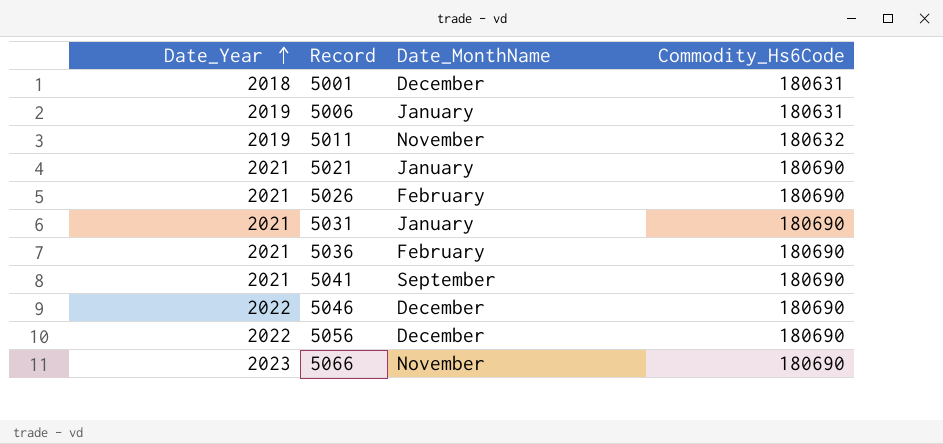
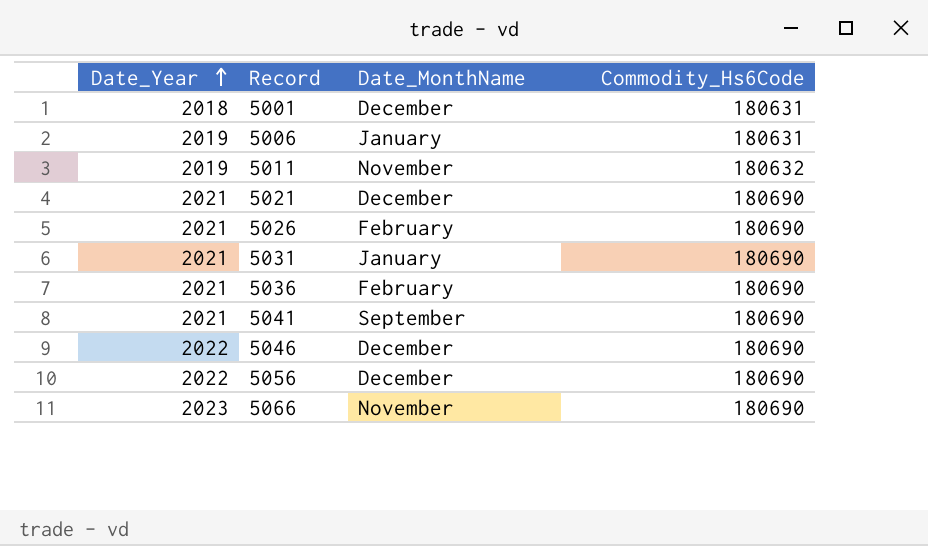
5021 | Date_MonthName: January -> December

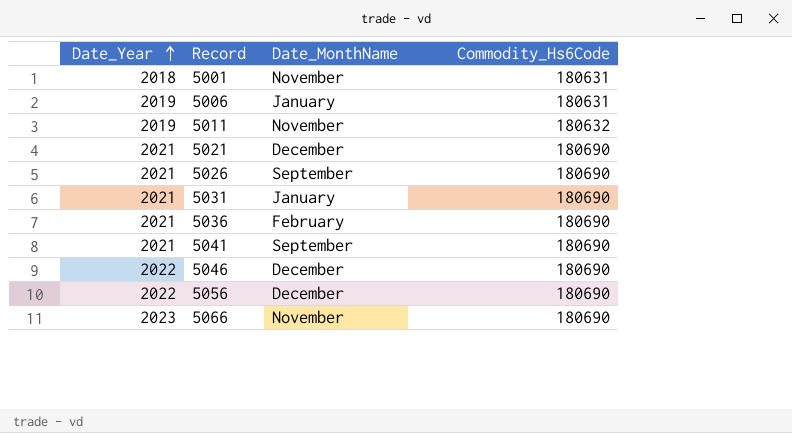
5001 | Date_MonthName: December -> November
5026 | Date_MonthName: February -> September

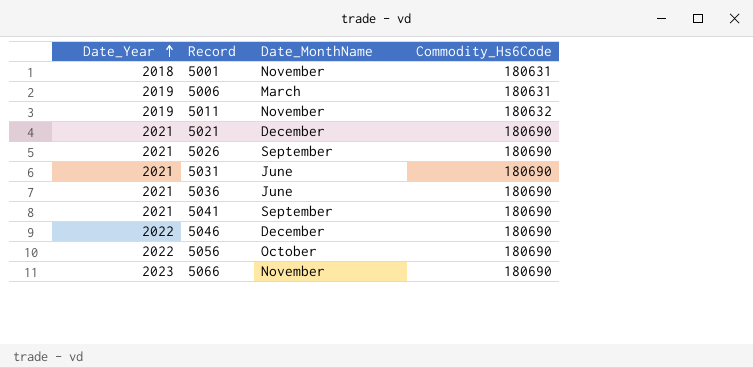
5006 | Date_MonthName: January -> March
5031 | Date_MonthName: January -> June
5036 | Date_MonthName: February -> June
5056 | Date_MonthName: December -> October

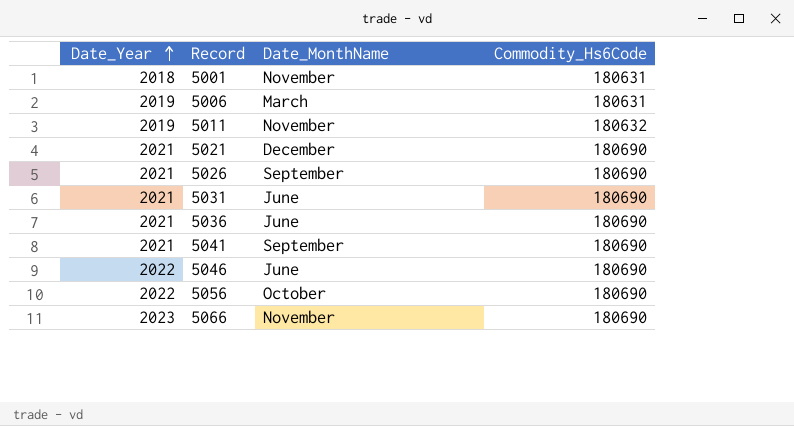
5046 | Date_MonthName: December -> June

